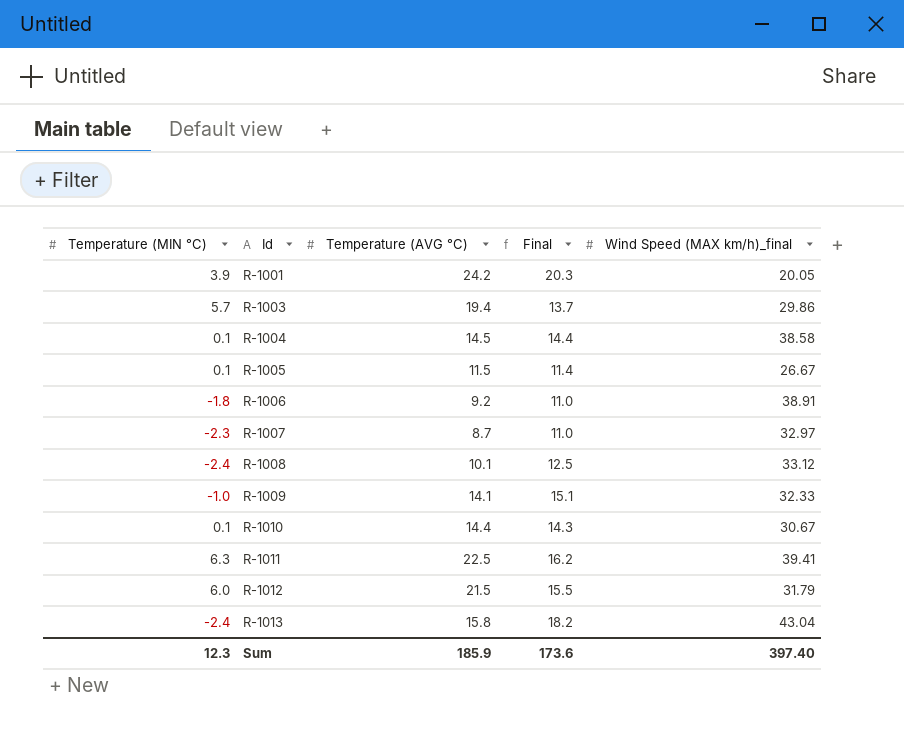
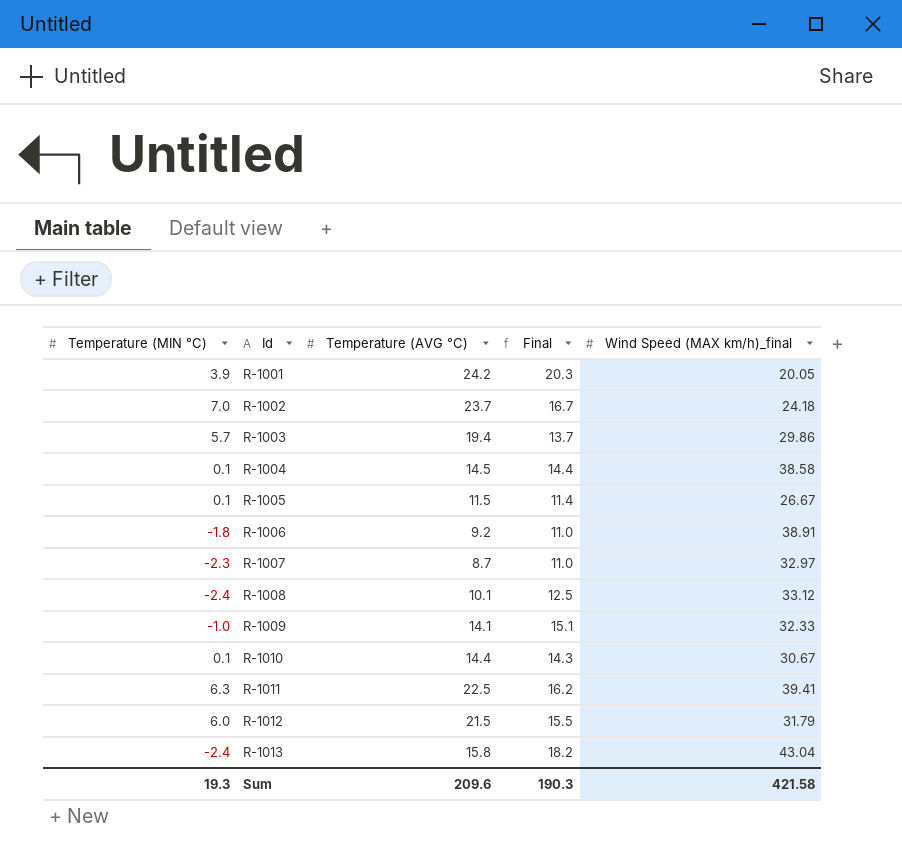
row R-1002: none -> 7.0 | 23.7 | 16.7 | 24.18
Sum | Temperature (MIN °C): 12.3 -> 19.3
Sum | Temperature (AVG °C): 185.9 -> 209.6
Sum | Final: 173.6 -> 190.3
Sum | Wind Speed (MAX km/h)_final: 397.40 -> 421.58

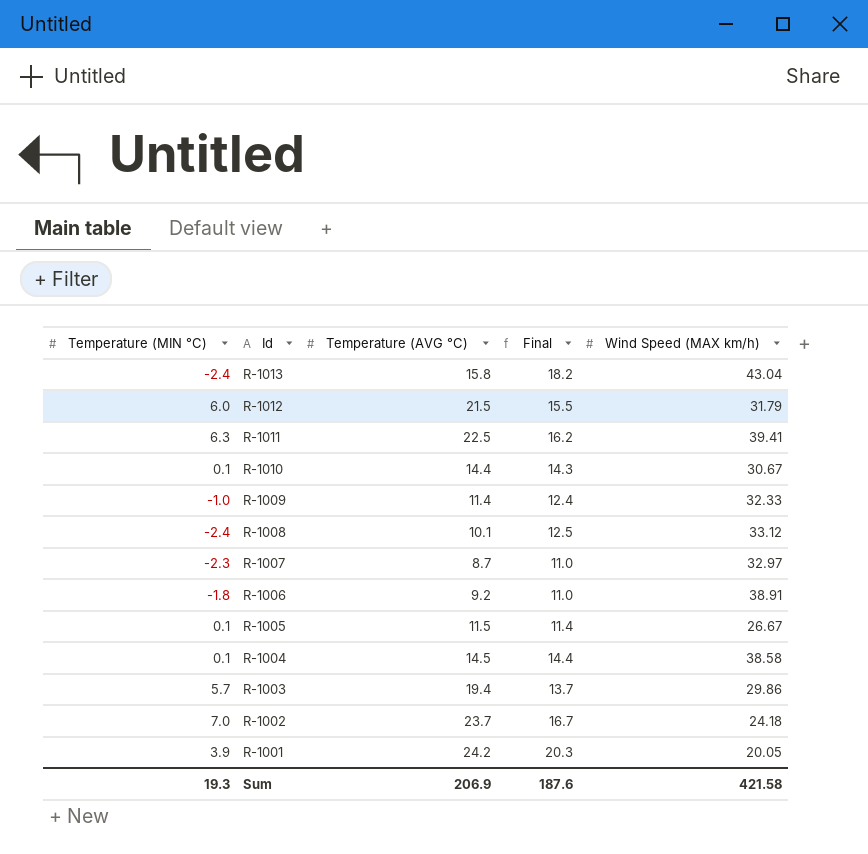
row order: Id ascending -> Id descending
column name: Wind Speed (MAX km/h)_final -> Wind Speed (MAX km/h)
R-1009 | Temperature (AVG °C): 14.1 -> 11.4
R-1009 | Final: 15.1 -> 12.4
Sum | Temperature (AVG °C): 209.6 -> 206.9
Sum | Final: 190.3 -> 187.6

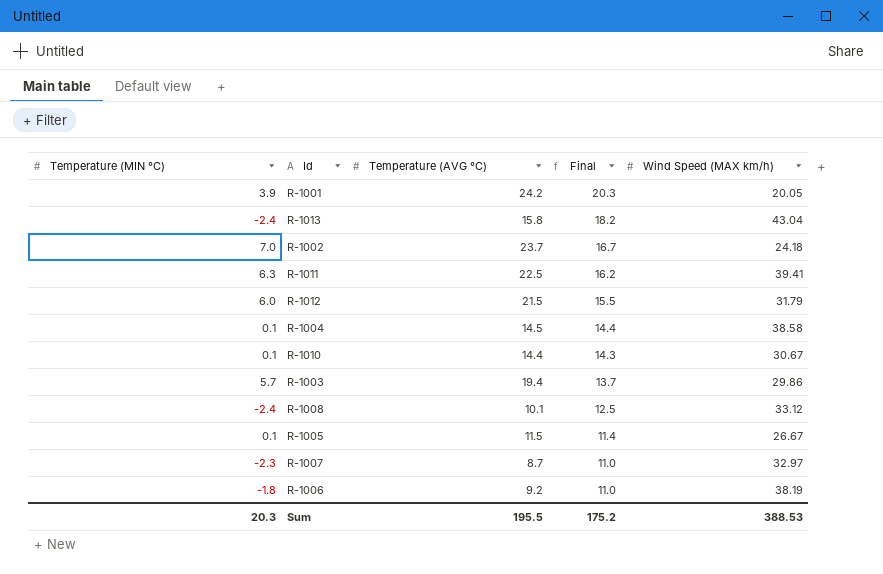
row order: Id descending -> Final descending
row R-1009: -1.0 | 11.4 | 12.4 | 32.33 -> none
R-1006 | Wind Speed (MAX km/h): 38.91 -> 38.19
Sum | Temperature (MIN °C): 19.3 -> 20.3
Sum | Temperature (AVG °C): 206.9 -> 195.5
Sum | Final: 187.6 -> 175.2
Sum | Wind Speed (MAX km/h): 421.58 -> 388.53

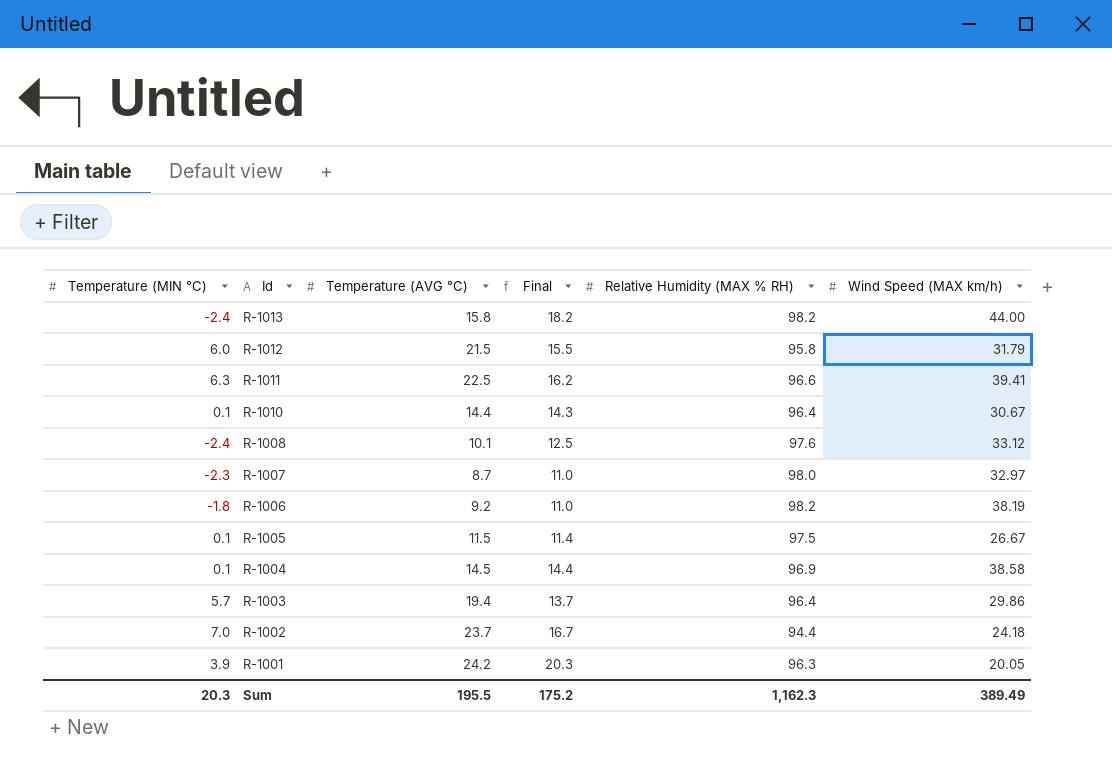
row order: Final descending -> Id descending
column Relative Humidity (MAX % RH) | position: none -> 5
R-1013 | Wind Speed (MAX km/h): 43.04 -> 44.00
Sum | Wind Speed (MAX km/h): 388.53 -> 389.49

